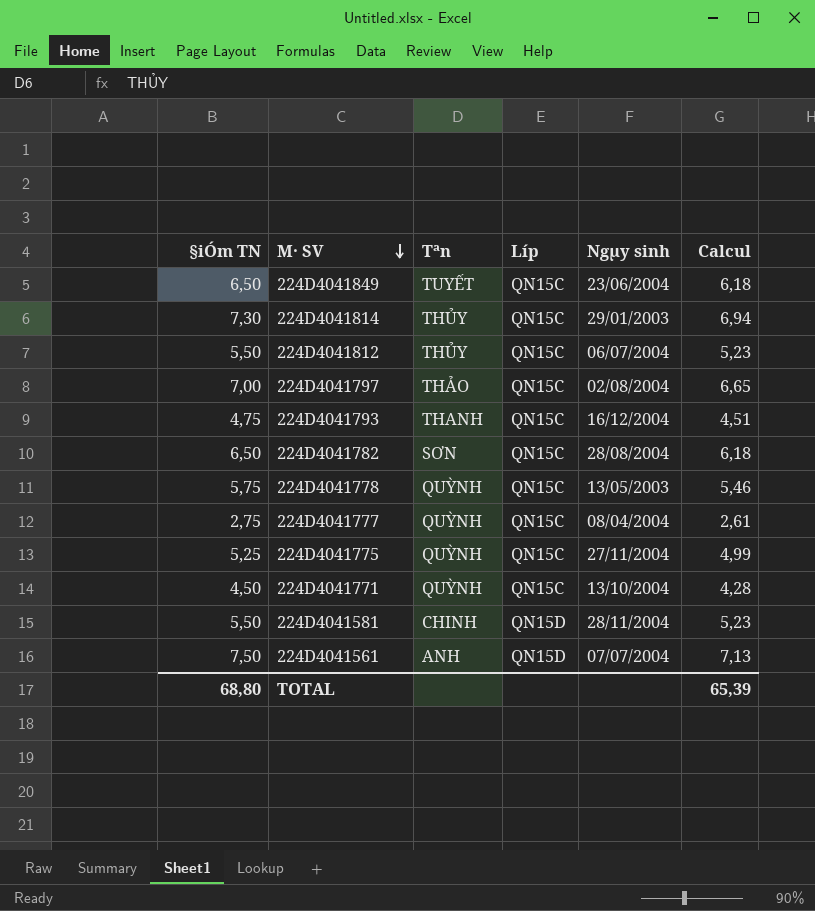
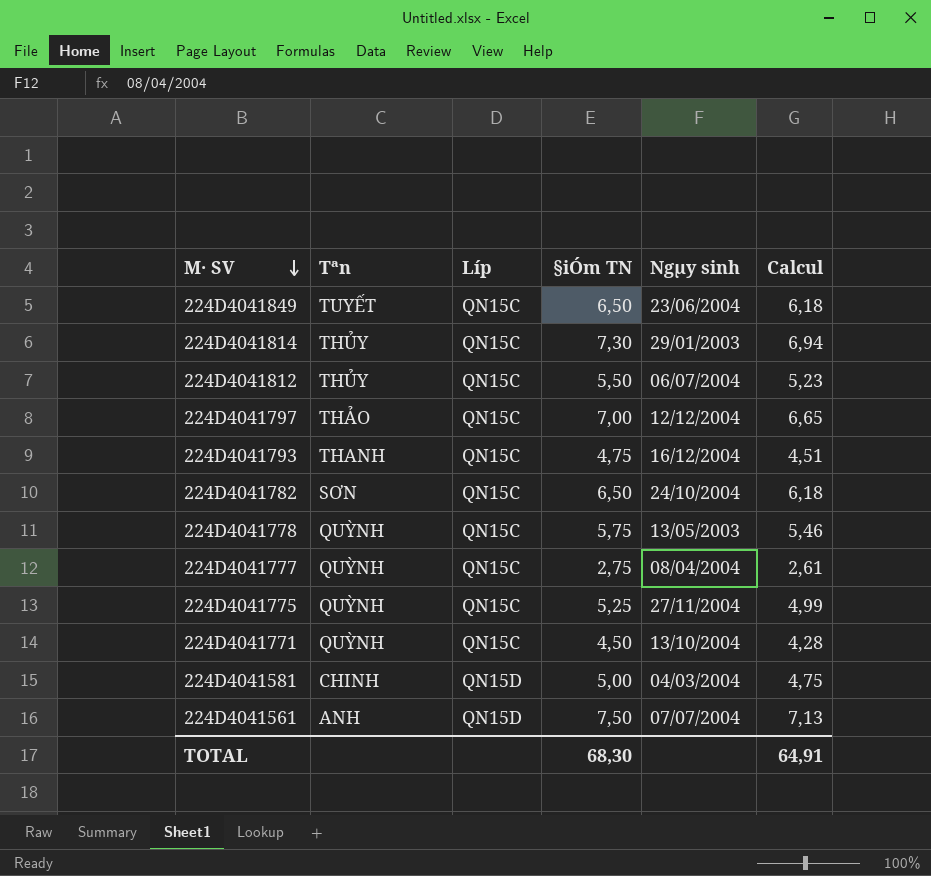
column §iÓm TN | position: 1 -> 4
224D4041797 | Ngµy sinh: 02/08/2004 -> 12/12/2004
224D4041782 | Ngµy sinh: 28/08/2004 -> 24/10/2004
224D4041581 | §iÓm TN: 5,50 -> 5,00
224D4041581 | Ngµy sinh: 28/11/2004 -> 04/03/2004
224D4041581 | Calcul: 5,23 -> 4,75
TOTAL | §iÓm TN: 68,80 -> 68,30
TOTAL | Calcul: 65,39 -> 64,91

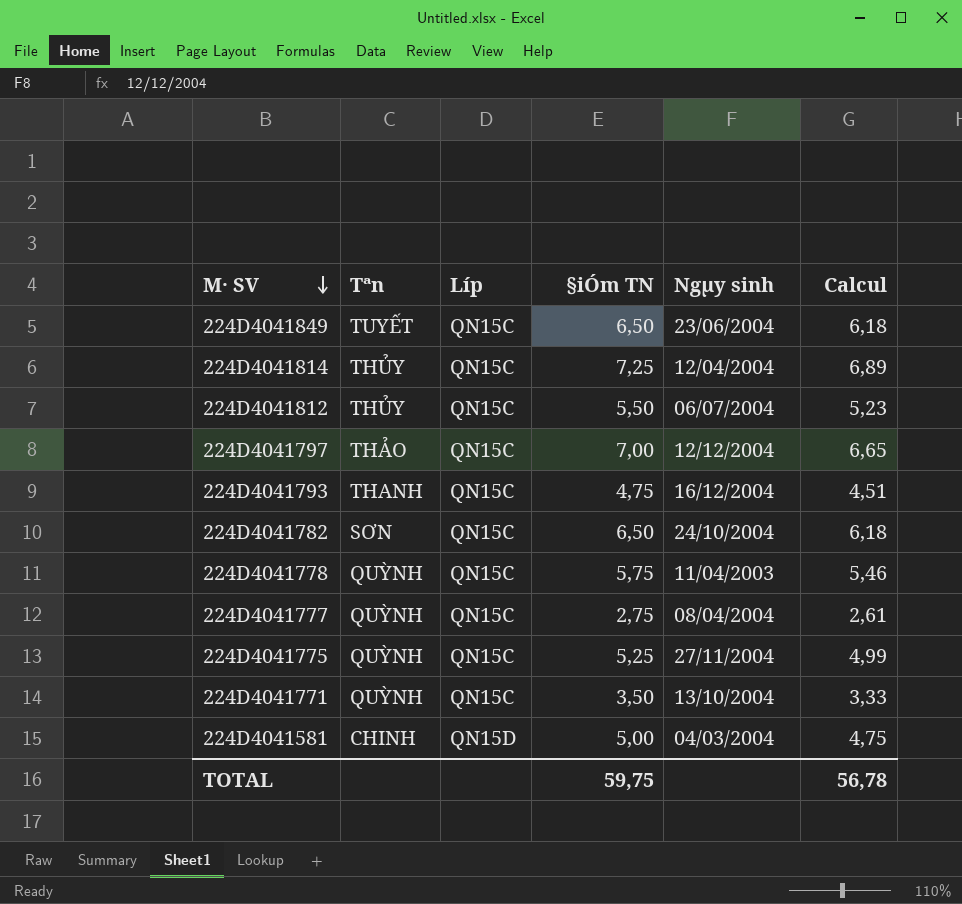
row 224D4041561: ANH | QN15D | 7,50 | 07/07/2004 | 7,13 -> none
224D4041814 | §iÓm TN: 7,30 -> 7,25
224D4041814 | Ngµy sinh: 29/01/2003 -> 12/04/2004
224D4041814 | Calcul: 6,94 -> 6,89
224D4041778 | Ngµy sinh: 13/05/2003 -> 11/04/2003
224D4041771 | §iÓm TN: 4,50 -> 3,50
224D4041771 | Calcul: 4,28 -> 3,33
TOTAL | §iÓm TN: 68,30 -> 59,75
TOTAL | Calcul: 64,91 -> 56,78

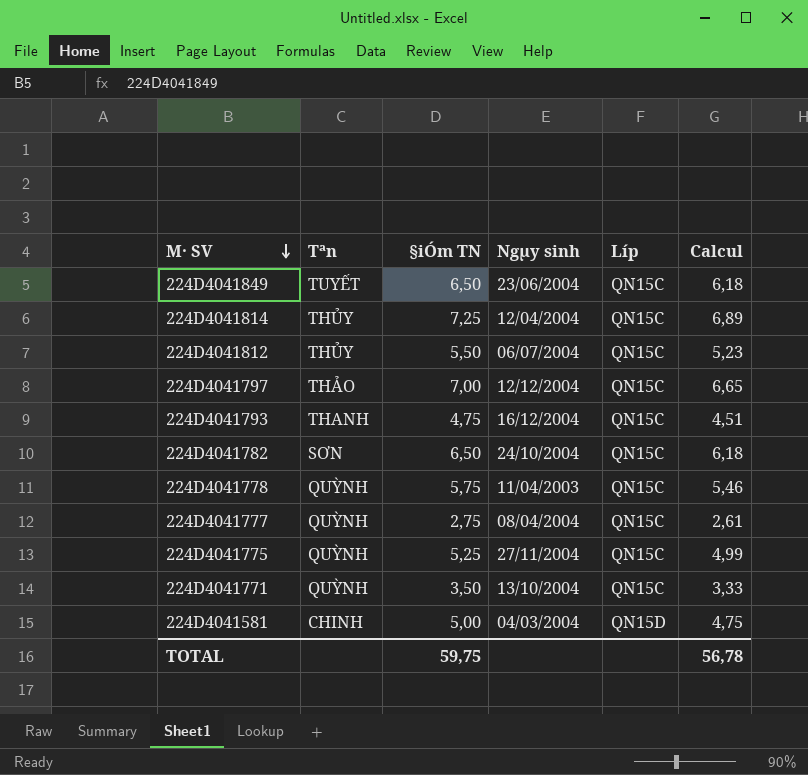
column Líp | position: 3 -> 5

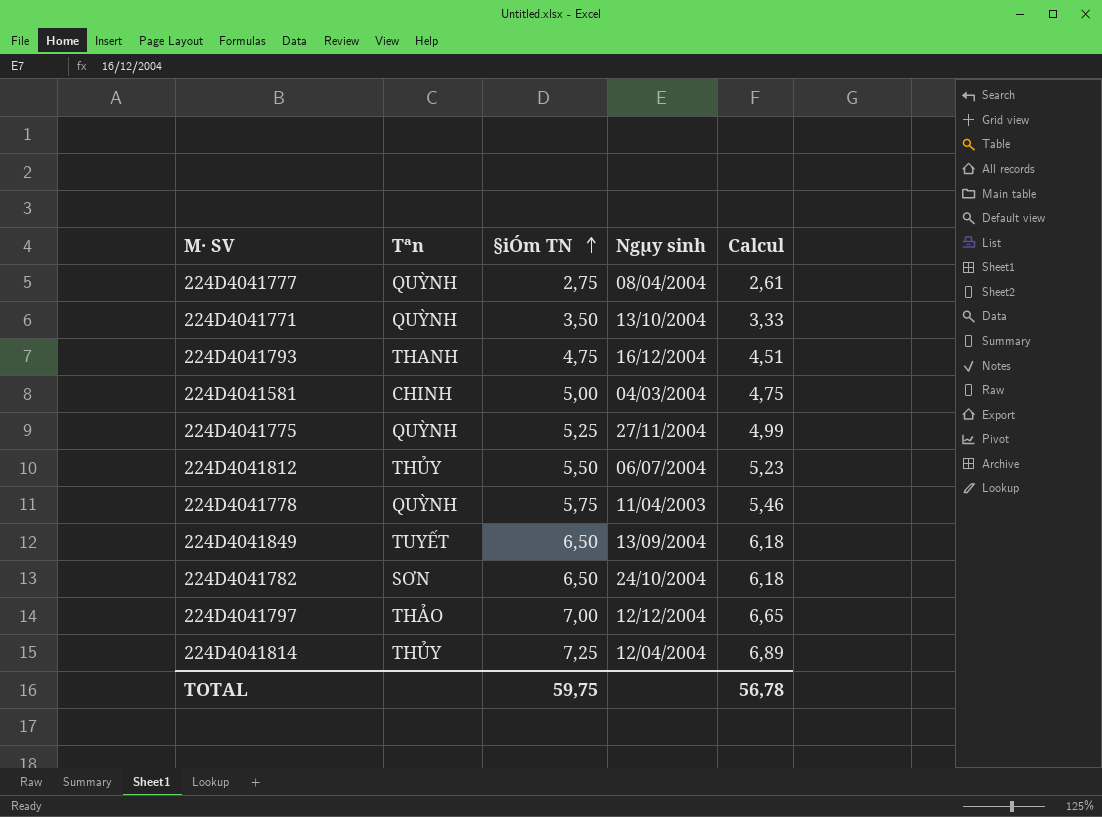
row order: M· SV descending -> §iÓm TN ascending
column Líp | position: 5 -> none
224D4041849 | Ngµy sinh: 23/06/2004 -> 13/09/2004

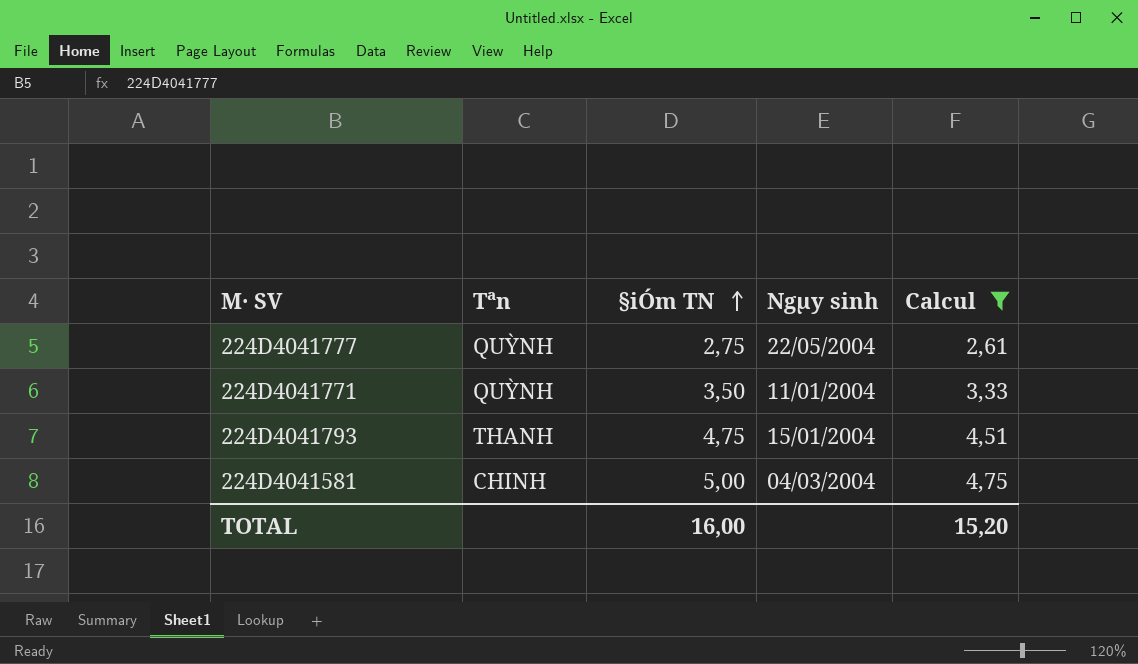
filter: none -> Calcul <= 4,75
224D4041777 | Ngµy sinh: 08/04/2004 -> 22/05/2004
224D4041771 | Ngµy sinh: 13/10/2004 -> 11/01/2004
224D4041793 | Ngµy sinh: 16/12/2004 -> 15/01/2004
TOTAL | §iÓm TN: 59,75 -> 16,00
TOTAL | Calcul: 56,78 -> 15,20

